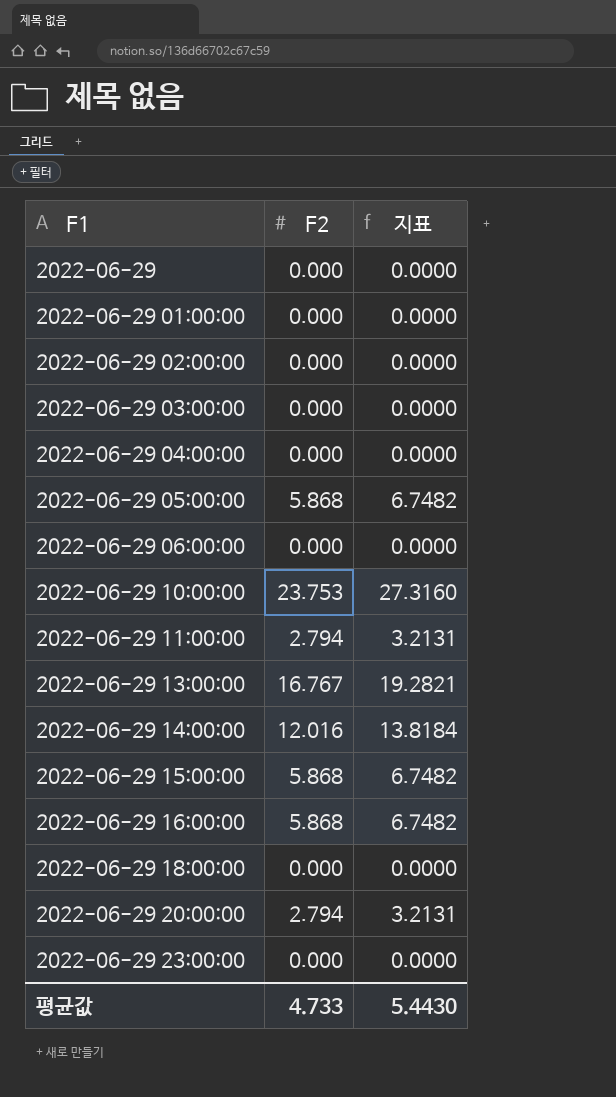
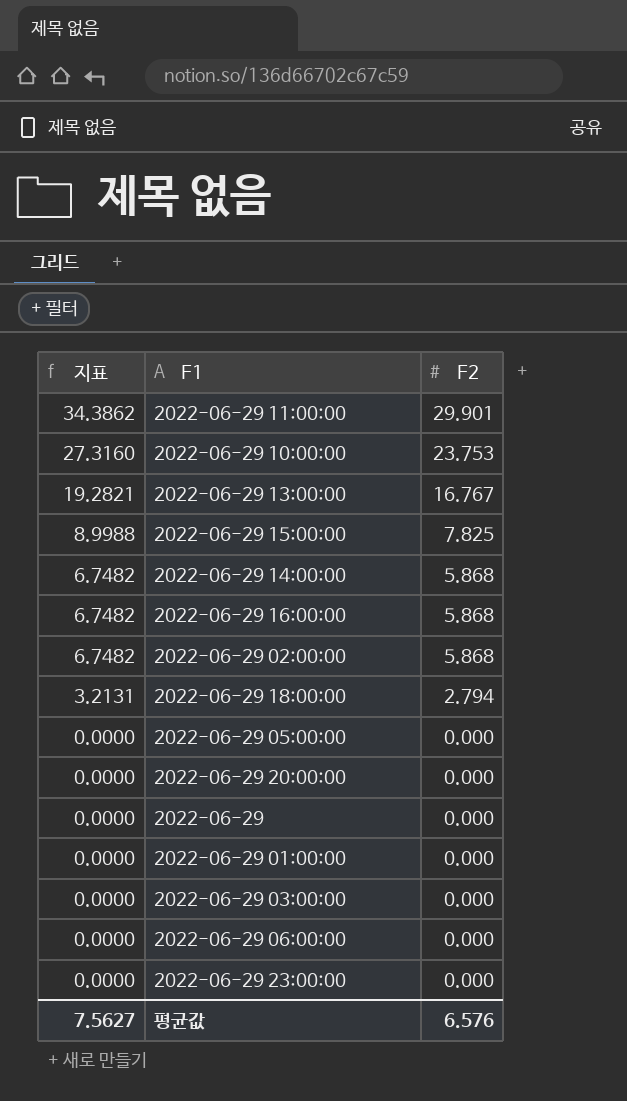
row order: F1 ascending -> 지표 descending
column 지표 | position: 3 -> 1
row 2022-06-29 04:00:00: 0.000 | 0.0000 -> none
2022-06-29 11:00:00 | 지표: 3.2131 -> 34.3862
2022-06-29 11:00:00 | F2: 2.794 -> 29.901
2022-06-29 15:00:00 | 지표: 6.7482 -> 8.9988
2022-06-29 15:00:00 | F2: 5.868 -> 7.825
2022-06-29 14:00:00 | 지표: 13.8184 -> 6.7482
2022-06-29 14:00:00 | F2: 12.016 -> 5.868
2022-06-29 02:00:00 | 지표: 0.0000 -> 6.7482
2022-06-29 02:00:00 | F2: 0.000 -> 5.868
2022-06-29 18:00:00 | 지표: 0.0000 -> 3.2131
2022-06-29 18:00:00 | F2: 0.000 -> 2.794
2022-06-29 05:00:00 | 지표: 6.7482 -> 0.0000
2022-06-29 05:00:00 | F2: 5.868 -> 0.000
2022-06-29 20:00:00 | 지표: 3.2131 -> 0.0000
2022-06-29 20:00:00 | F2: 2.794 -> 0.000
평균값 | 지표: 5.4430 -> 7.5627
평균값 | F2: 4.733 -> 6.576

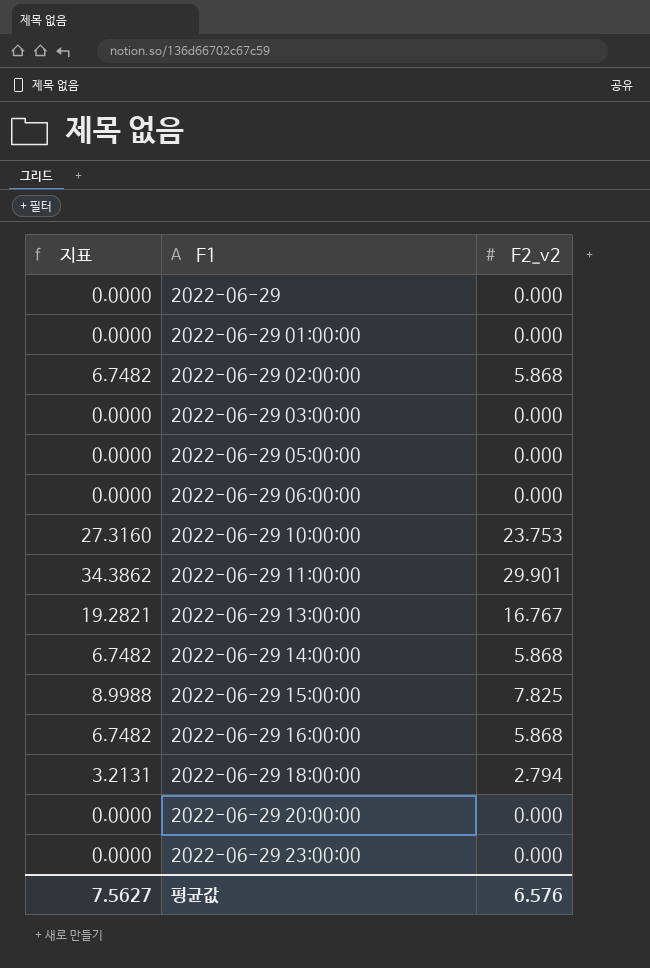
row order: 지표 descending -> F1 ascending
column name: F2 -> F2_v2

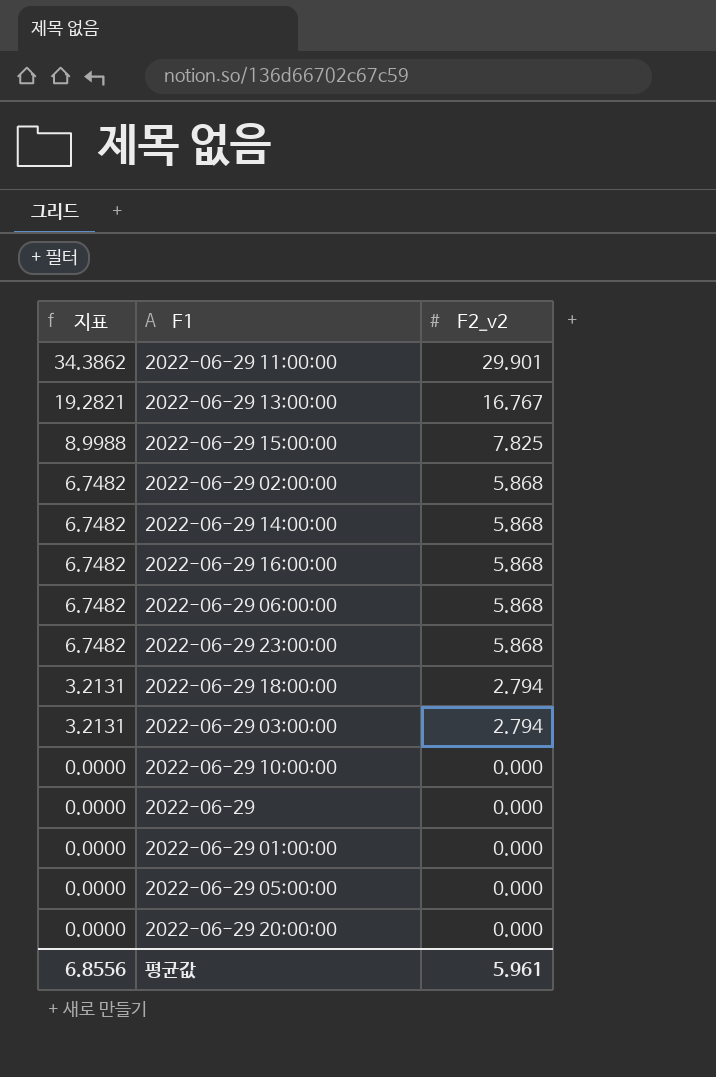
row order: F1 ascending -> 지표 descending
2022-06-29 06:00:00 | 지표: 0.0000 -> 6.7482
2022-06-29 06:00:00 | F2_v2: 0.000 -> 5.868
2022-06-29 23:00:00 | 지표: 0.0000 -> 6.7482
2022-06-29 23:00:00 | F2_v2: 0.000 -> 5.868
2022-06-29 03:00:00 | 지표: 0.0000 -> 3.2131
2022-06-29 03:00:00 | F2_v2: 0.000 -> 2.794
2022-06-29 10:00:00 | 지표: 27.3160 -> 0.0000
2022-06-29 10:00:00 | F2_v2: 23.753 -> 0.000
평균값 | 지표: 7.5627 -> 6.8556
평균값 | F2_v2: 6.576 -> 5.961

